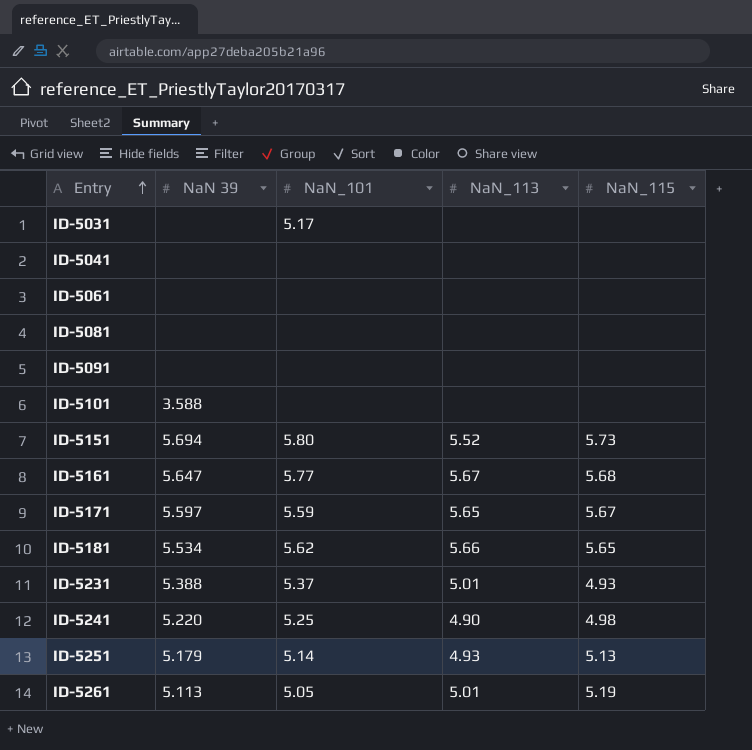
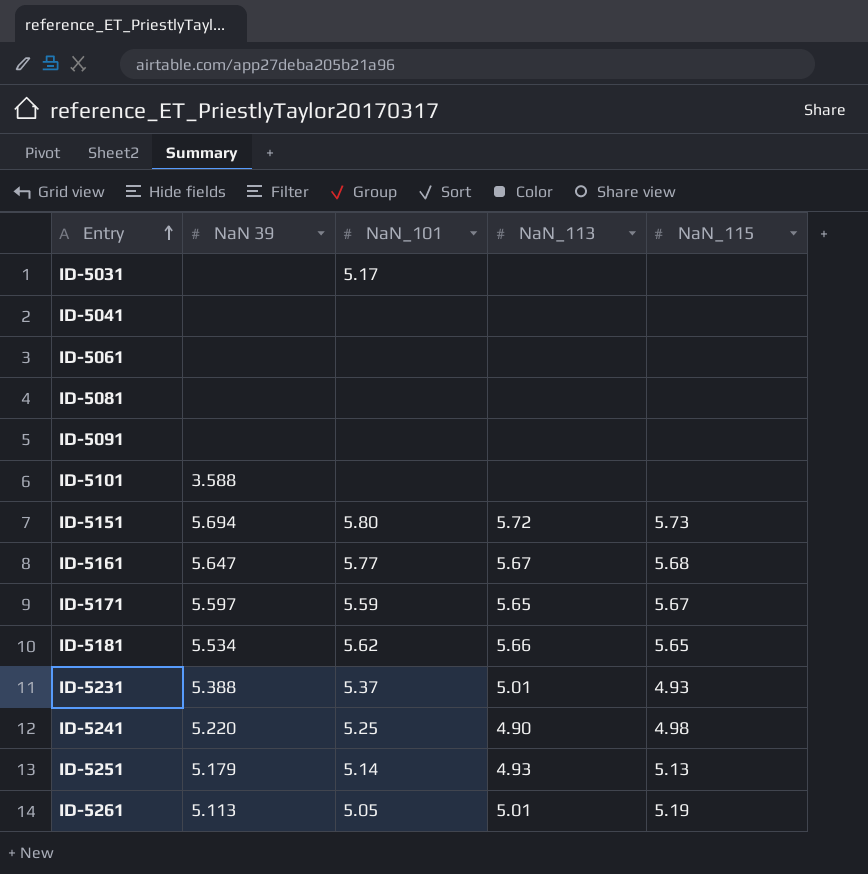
ID-5151 | NaN_113: 5.52 -> 5.72

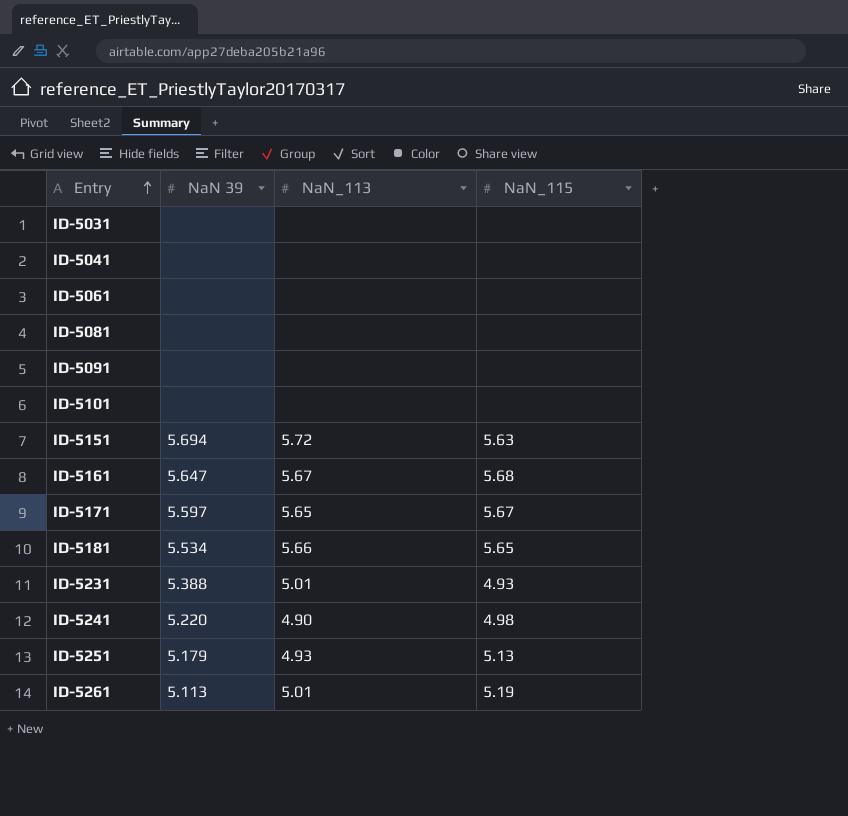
column NaN_101 | position: 3 -> none
ID-5101 | NaN 39: 3.588 -> none
ID-5151 | NaN_115: 5.73 -> 5.63

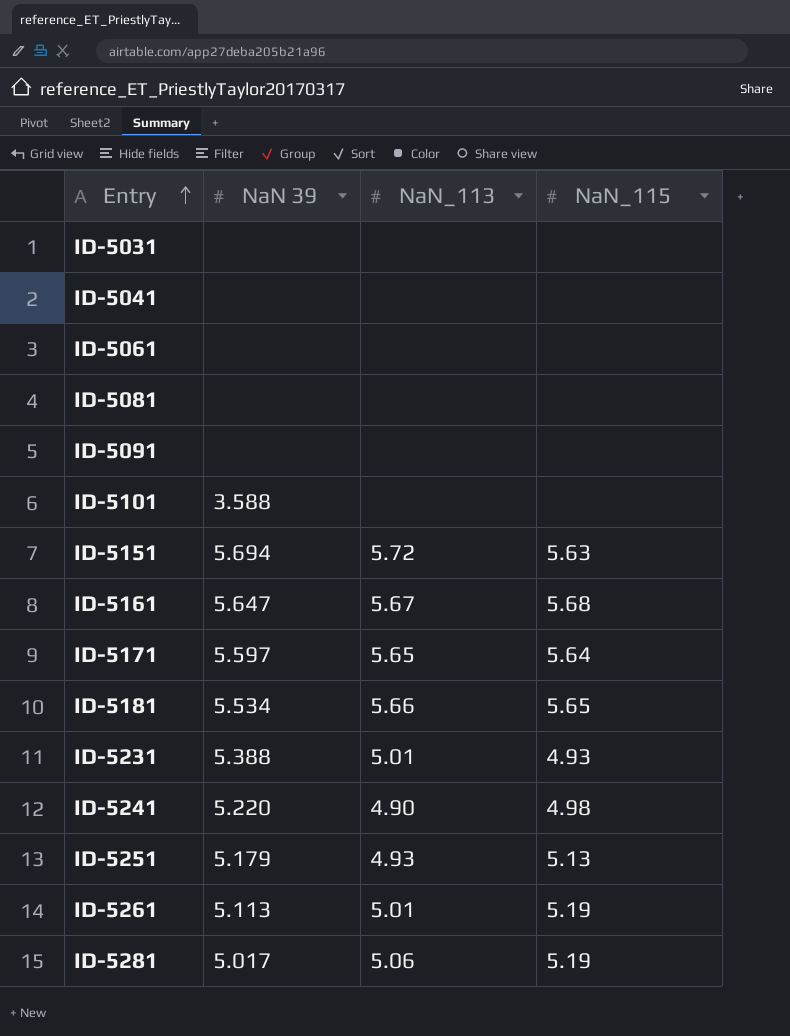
ID-5101 | NaN 39: none -> 3.588
ID-5171 | NaN_115: 5.67 -> 5.64
row ID-5281: none -> 5.017 | 5.06 | 5.19

